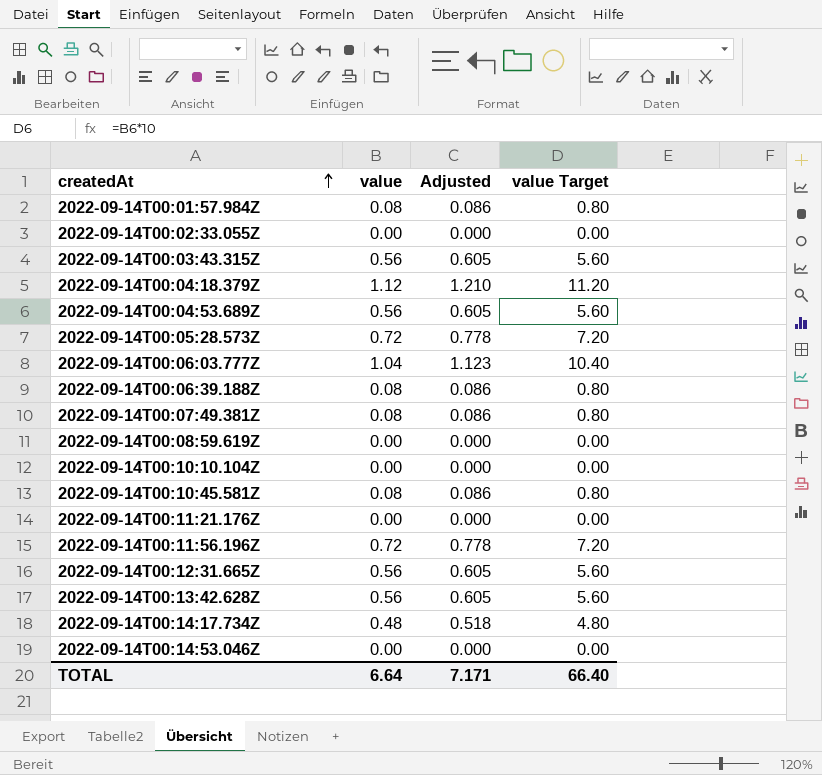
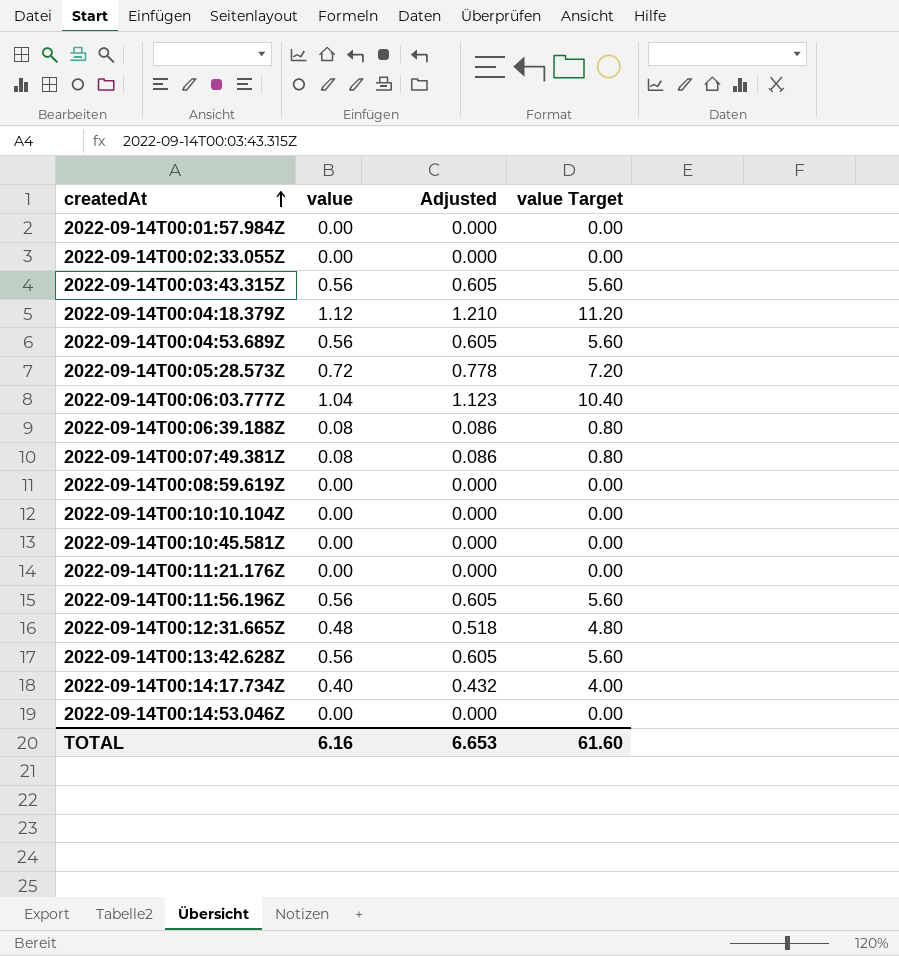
2022-09-14T00:01:57.984Z | value: 0.08 -> 0.00
2022-09-14T00:01:57.984Z | Adjusted: 0.086 -> 0.000
2022-09-14T00:01:57.984Z | value Target: 0.80 -> 0.00
2022-09-14T00:10:45.581Z | value: 0.08 -> 0.00
2022-09-14T00:10:45.581Z | Adjusted: 0.086 -> 0.000
2022-09-14T00:10:45.581Z | value Target: 0.80 -> 0.00
2022-09-14T00:11:56.196Z | value: 0.72 -> 0.56
2022-09-14T00:11:56.196Z | Adjusted: 0.778 -> 0.605
2022-09-14T00:11:56.196Z | value Target: 7.20 -> 5.60
2022-09-14T00:12:31.665Z | value: 0.56 -> 0.48
2022-09-14T00:12:31.665Z | Adjusted: 0.605 -> 0.518
2022-09-14T00:12:31.665Z | value Target: 5.60 -> 4.80
2022-09-14T00:14:17.734Z | value: 0.48 -> 0.40
2022-09-14T00:14:17.734Z | Adjusted: 0.518 -> 0.432
2022-09-14T00:14:17.734Z | value Target: 4.80 -> 4.00
TOTAL | value: 6.64 -> 6.16
TOTAL | Adjusted: 7.171 -> 6.653
TOTAL | value Target: 66.40 -> 61.60

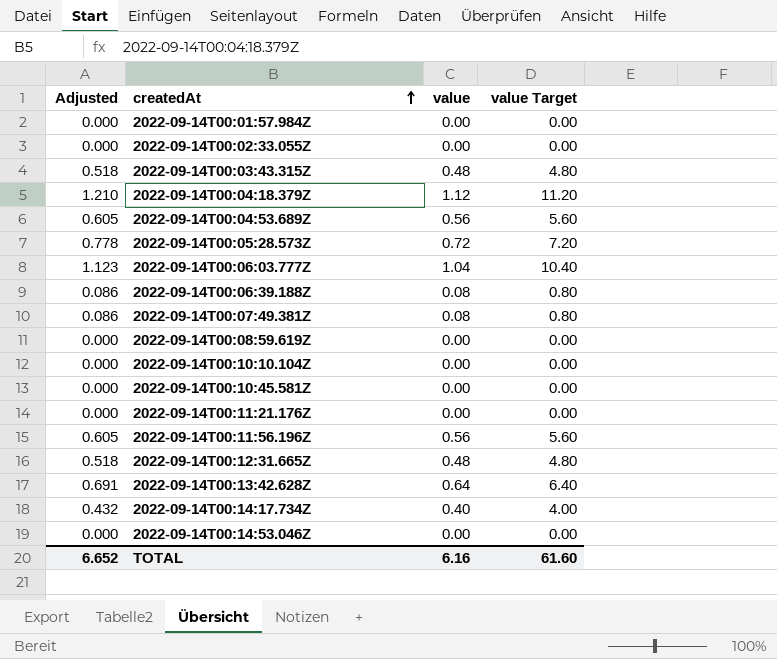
column Adjusted | position: 3 -> 1
2022-09-14T00:03:43.315Z | Adjusted: 0.605 -> 0.518
2022-09-14T00:03:43.315Z | value: 0.56 -> 0.48
2022-09-14T00:03:43.315Z | value Target: 5.60 -> 4.80
2022-09-14T00:13:42.628Z | Adjusted: 0.605 -> 0.691
2022-09-14T00:13:42.628Z | value: 0.56 -> 0.64
2022-09-14T00:13:42.628Z | value Target: 5.60 -> 6.40
TOTAL | Adjusted: 6.653 -> 6.652

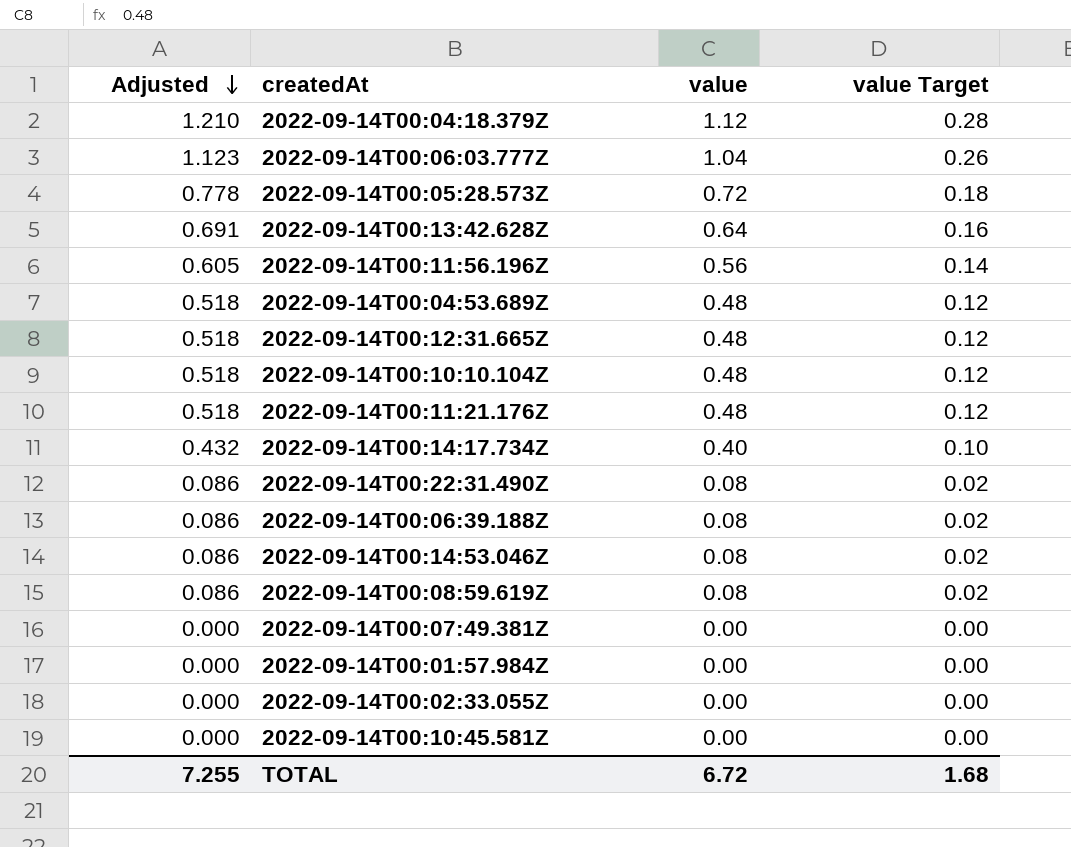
row order: createdAt ascending -> Adjusted descending
column value Target | formula: [value] * 10 -> [value] * 0.25
row 2022-09-14T00:03:43.315Z: 0.518 | 0.48 | 4.80 -> none
2022-09-14T00:04:53.689Z | Adjusted: 0.605 -> 0.518
2022-09-14T00:04:53.689Z | value: 0.56 -> 0.48
2022-09-14T00:10:10.104Z | Adjusted: 0.000 -> 0.518
2022-09-14T00:10:10.104Z | value: 0.00 -> 0.48
2022-09-14T00:11:21.176Z | Adjusted: 0.000 -> 0.518
2022-09-14T00:11:21.176Z | value: 0.00 -> 0.48
row 2022-09-14T00:22:31.490Z: none -> 0.086 | 0.08 | 0.02
2022-09-14T00:14:53.046Z | Adjusted: 0.000 -> 0.086
2022-09-14T00:14:53.046Z | value: 0.00 -> 0.08
2022-09-14T00:08:59.619Z | Adjusted: 0.000 -> 0.086
2022-09-14T00:08:59.619Z | value: 0.00 -> 0.08
2022-09-14T00:07:49.381Z | Adjusted: 0.086 -> 0.000
2022-09-14T00:07:49.381Z | value: 0.08 -> 0.00
TOTAL | Adjusted: 6.652 -> 7.255
TOTAL | value: 6.16 -> 6.72
TOTAL | value Target: 61.60 -> 1.68

